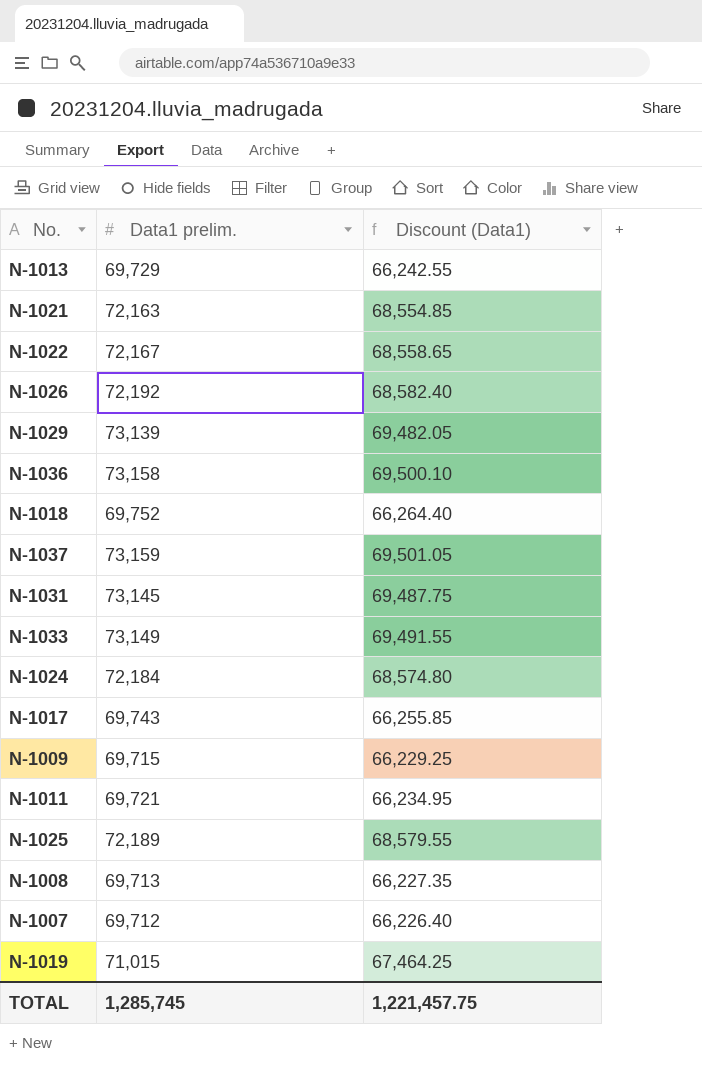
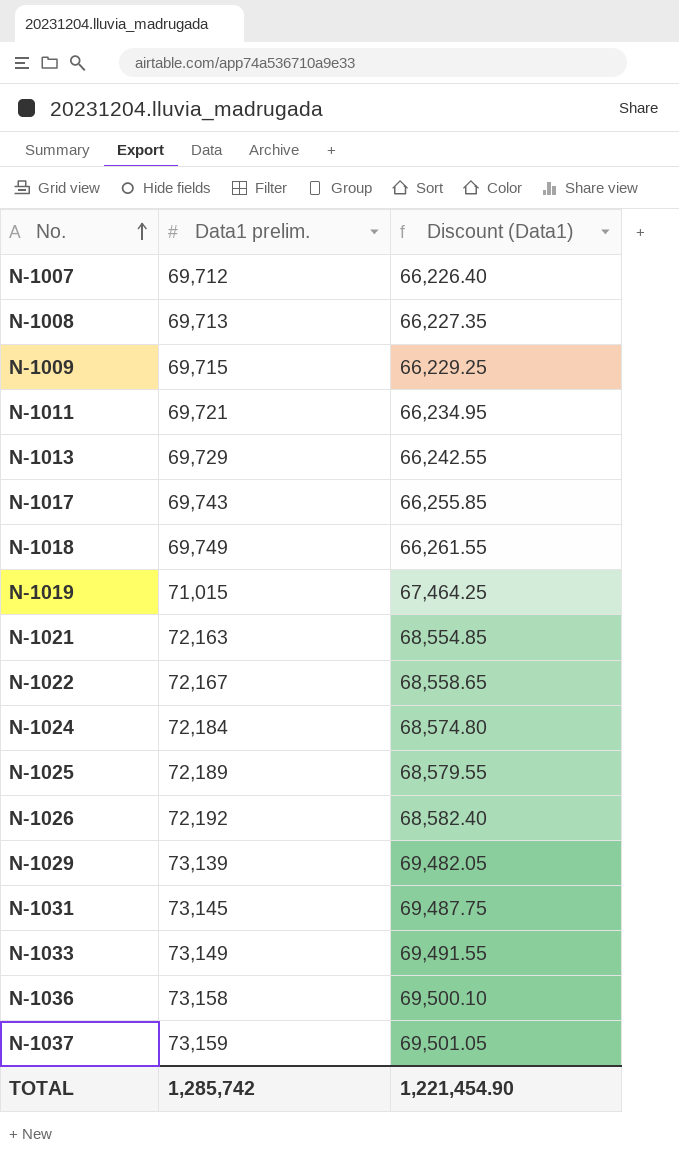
row order: none -> No. ascending
N-1018 | Data1 prelim.: 69,752 -> 69,749
N-1018 | Discount (Data1): 66,264.40 -> 66,261.55
TOTAL | Data1 prelim.: 1,285,745 -> 1,285,742
TOTAL | Discount (Data1): 1,221,457.75 -> 1,221,454.90

